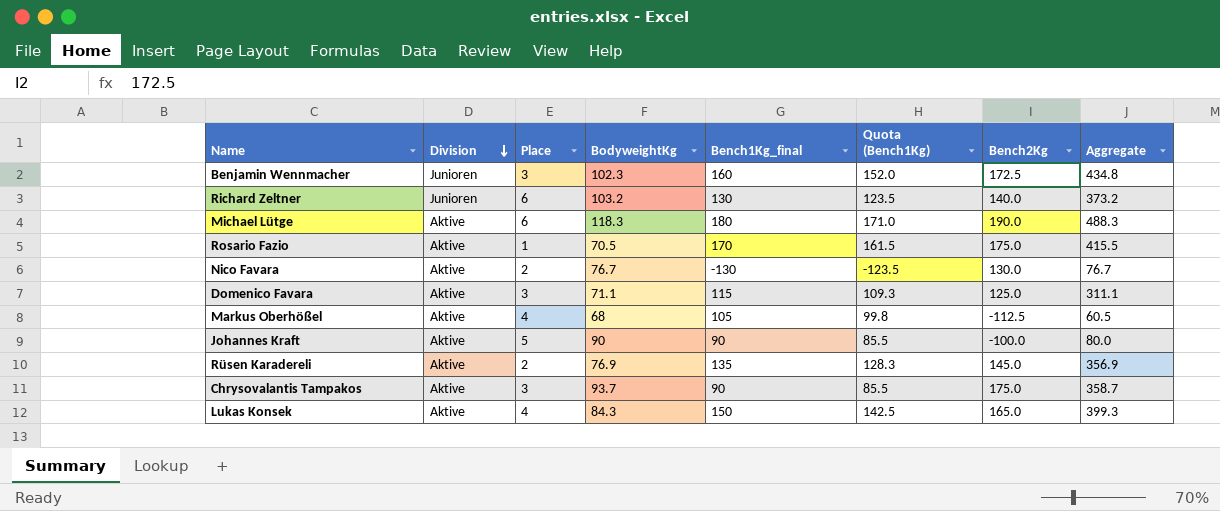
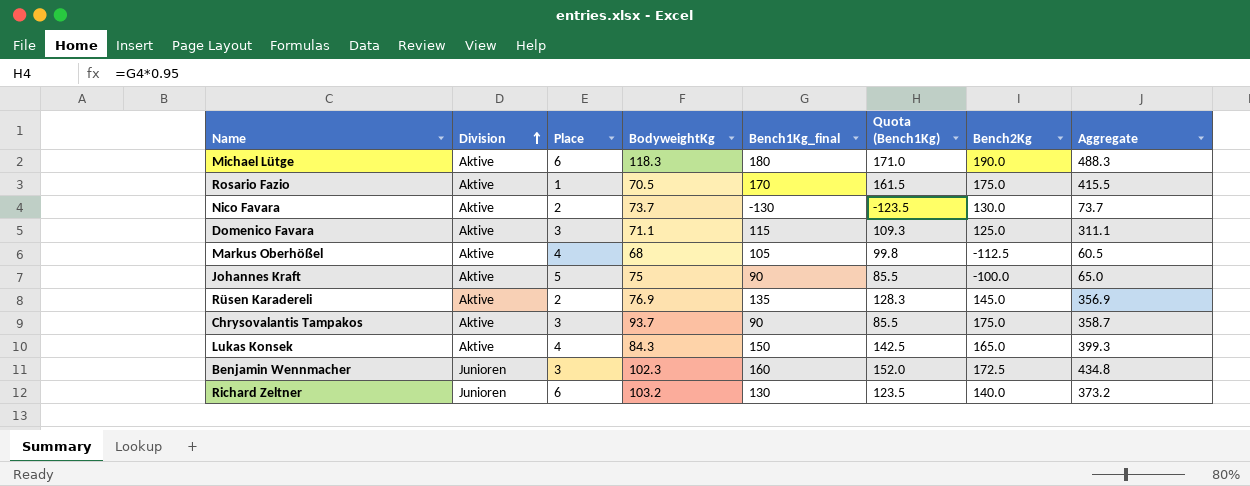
row order: Division descending -> Division ascending
Nico Favara | BodyweightKg: 76.7 -> 73.7
Nico Favara | Aggregate: 76.7 -> 73.7
Johannes Kraft | BodyweightKg: 90 -> 75
Johannes Kraft | Aggregate: 80.0 -> 65.0

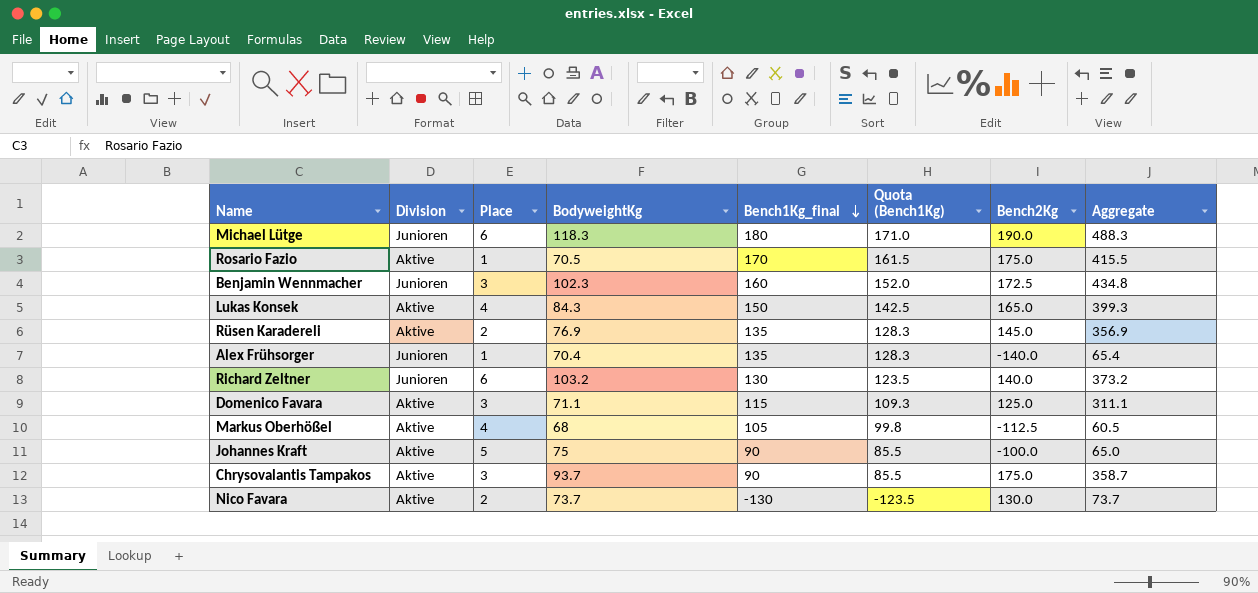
row order: Division ascending -> Bench1Kg_final descending
Michael Lütge | Division: Aktive -> Junioren
row Alex Frühsorger: none -> Junioren | 1 | 70.4 | 135 | 128.3 | -140.0 | 65.4

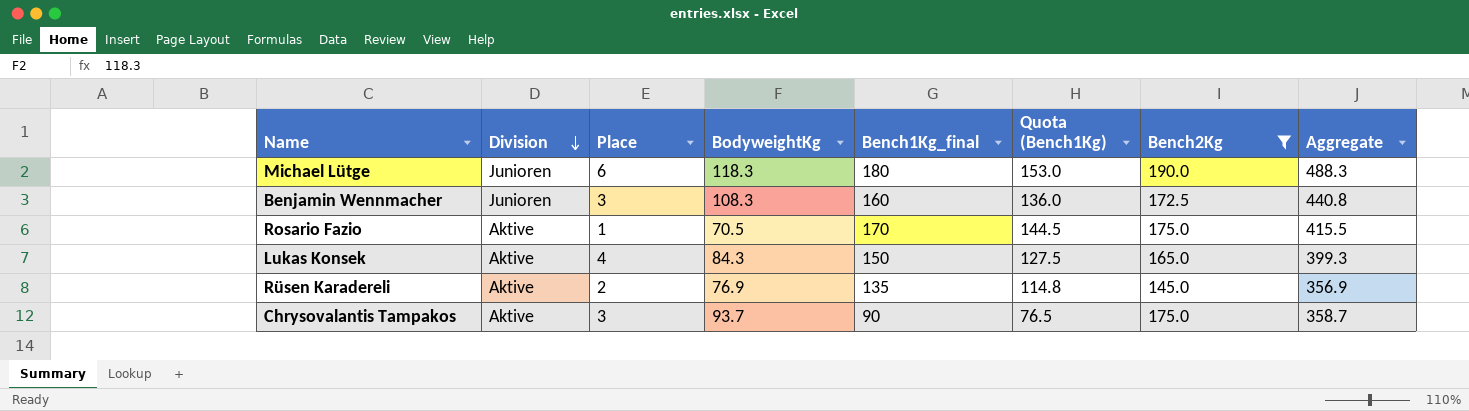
filter: none -> Bench2Kg >= 145.0
row order: Bench1Kg_final descending -> Division descending
column Quota (Bench1Kg) | formula: [Bench1Kg_final] * 0.95 -> [Bench1Kg_final] * 0.85
Benjamin Wennmacher | BodyweightKg: 102.3 -> 108.3
Benjamin Wennmacher | Aggregate: 434.8 -> 440.8

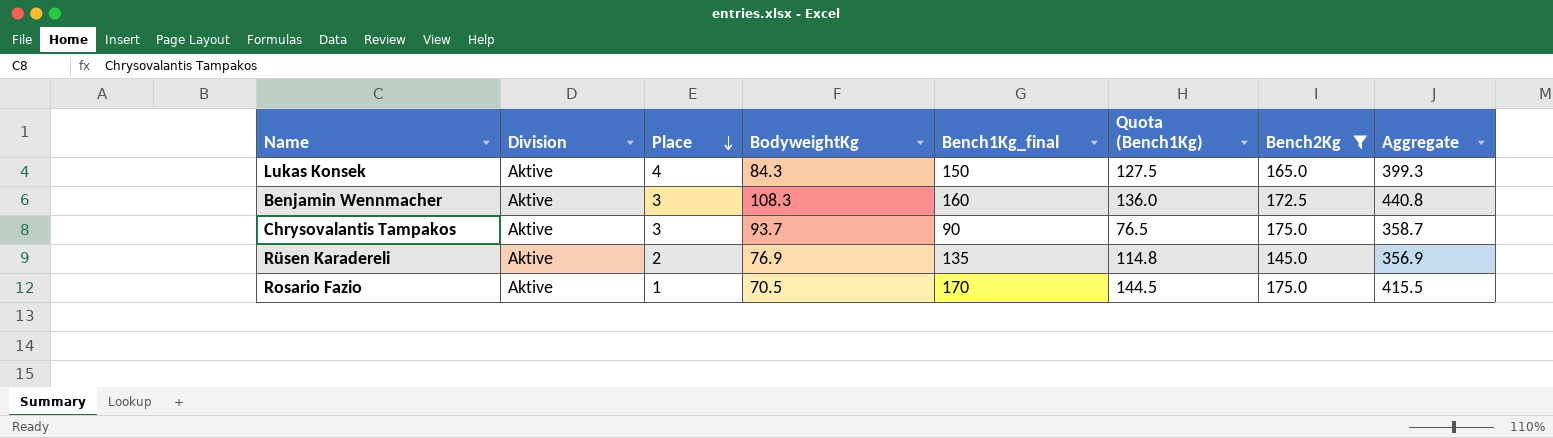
row order: Division descending -> Place descending
row Michael Lütge: Junioren | 6 | 118.3 | 180 | 153.0 | 190.0 | 488.3 -> none
Benjamin Wennmacher | Division: Junioren -> Aktive

